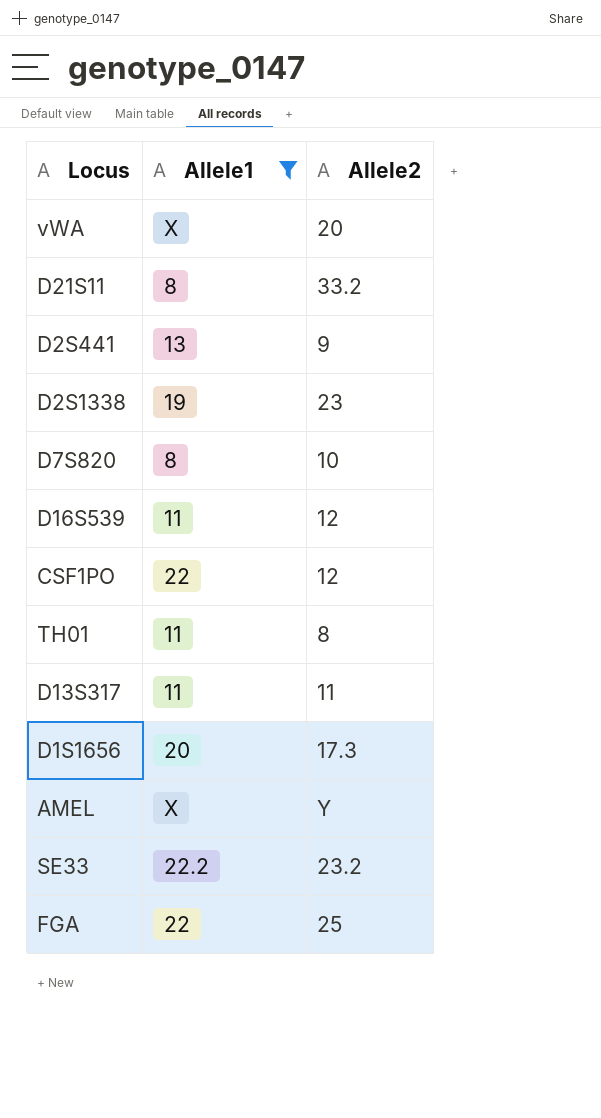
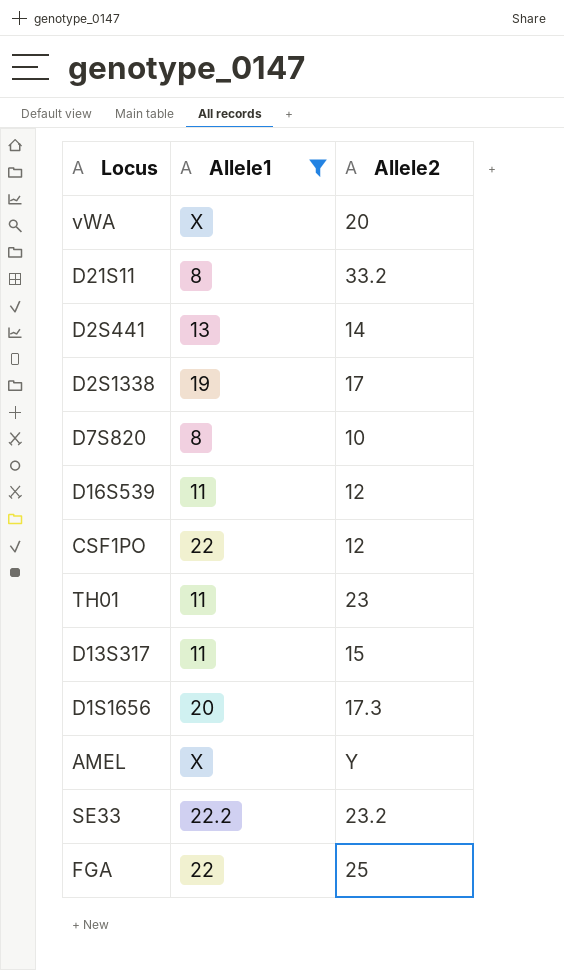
D2S441 | Allele2: 9 -> 14
D2S1338 | Allele2: 23 -> 17
TH01 | Allele2: 8 -> 23
D13S317 | Allele2: 11 -> 15

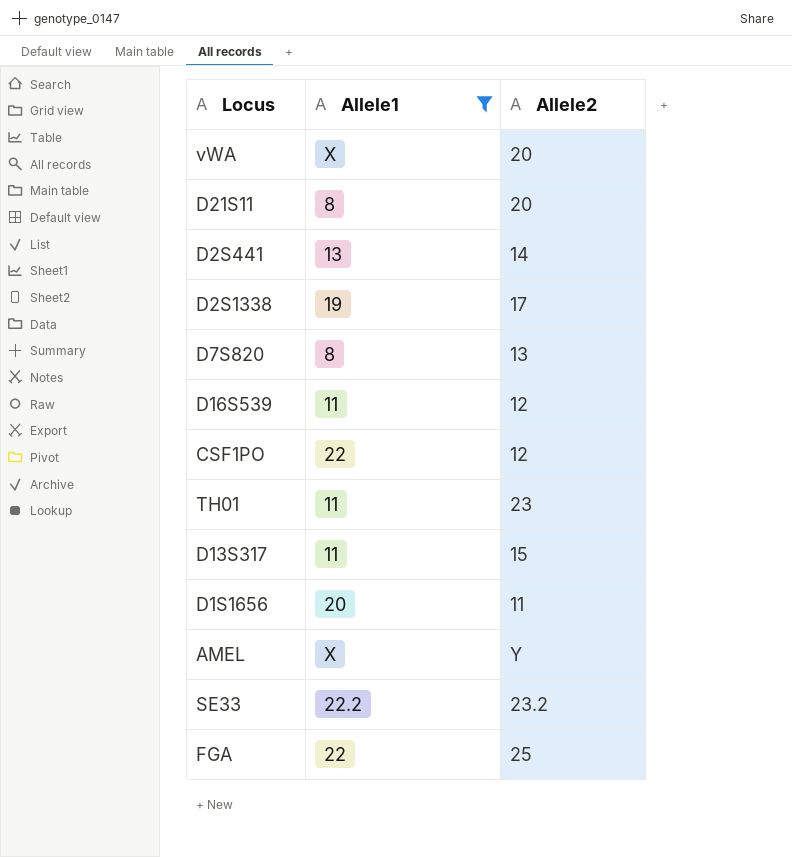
D21S11 | Allele2: 33.2 -> 20
D7S820 | Allele2: 10 -> 13
D1S1656 | Allele2: 17.3 -> 11

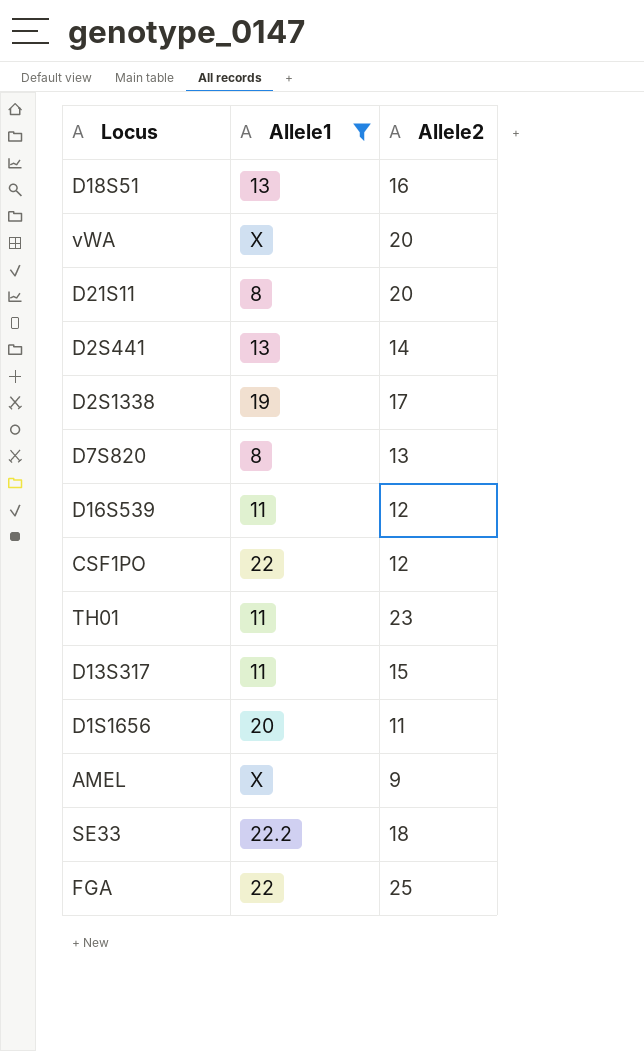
row D18S51: none -> 13 | 16
AMEL | Allele2: Y -> 9
SE33 | Allele2: 23.2 -> 18

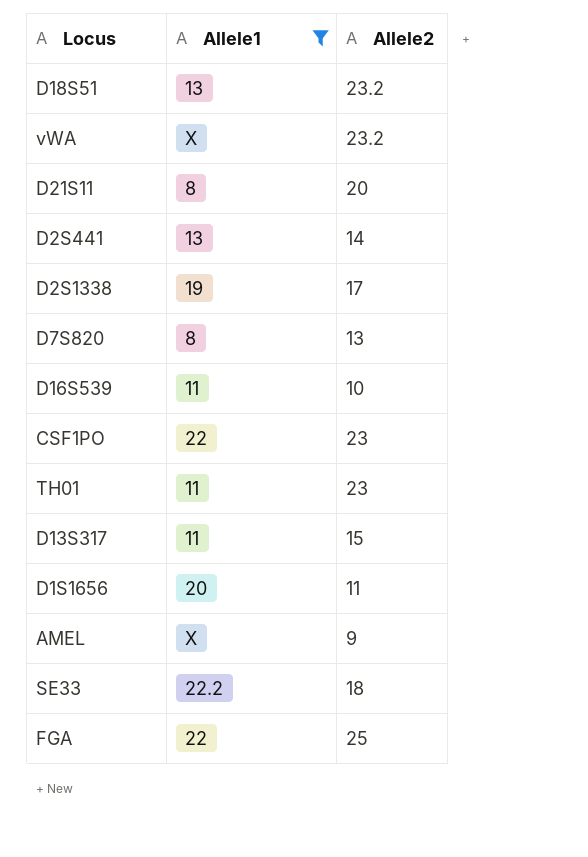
D18S51 | Allele2: 16 -> 23.2
vWA | Allele2: 20 -> 23.2
D16S539 | Allele2: 12 -> 10
CSF1PO | Allele2: 12 -> 23

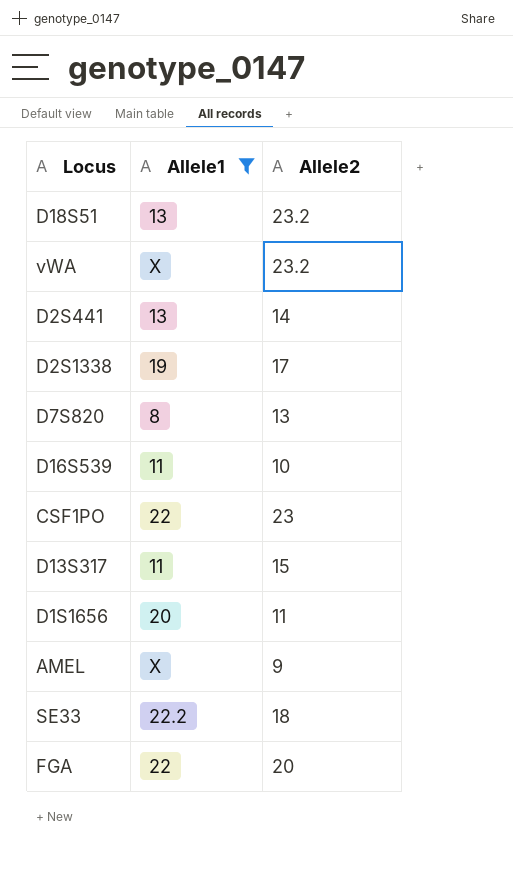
row D21S11: 8 | 20 -> none
row TH01: 11 | 23 -> none
FGA | Allele2: 25 -> 20

